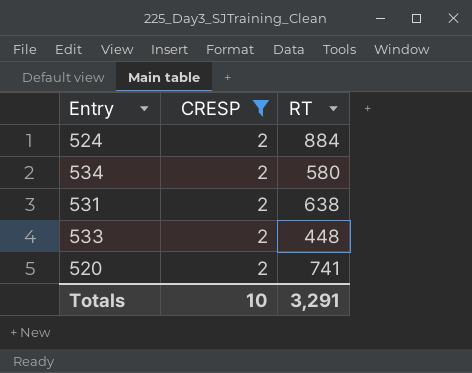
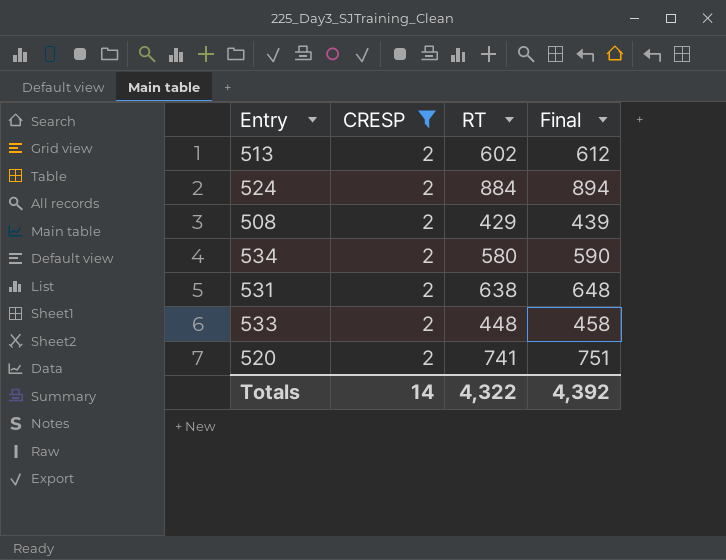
column Final | formula: none -> [RT] + 10
row 513: none -> 2 | 602 | 612
row 508: none -> 2 | 429 | 439
Totals | CRESP: 10 -> 14
Totals | RT: 3,291 -> 4,322

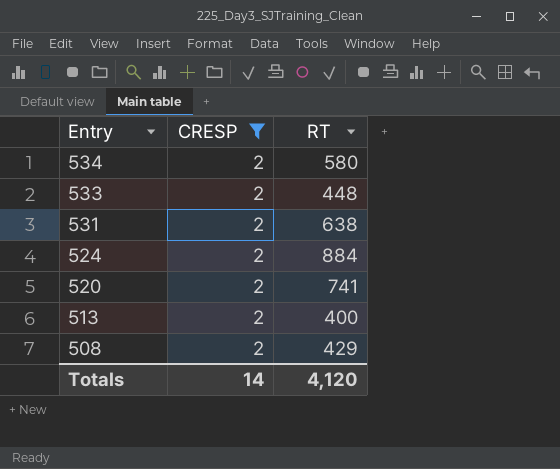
row order: none -> Entry descending
column Final | formula: [RT] + 10 -> none
513 | RT: 602 -> 400
Totals | RT: 4,322 -> 4,120

